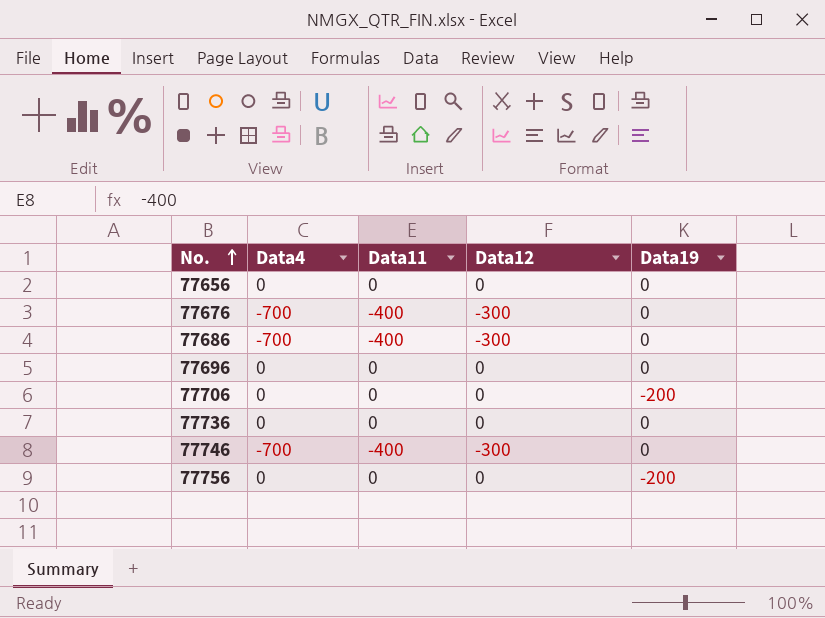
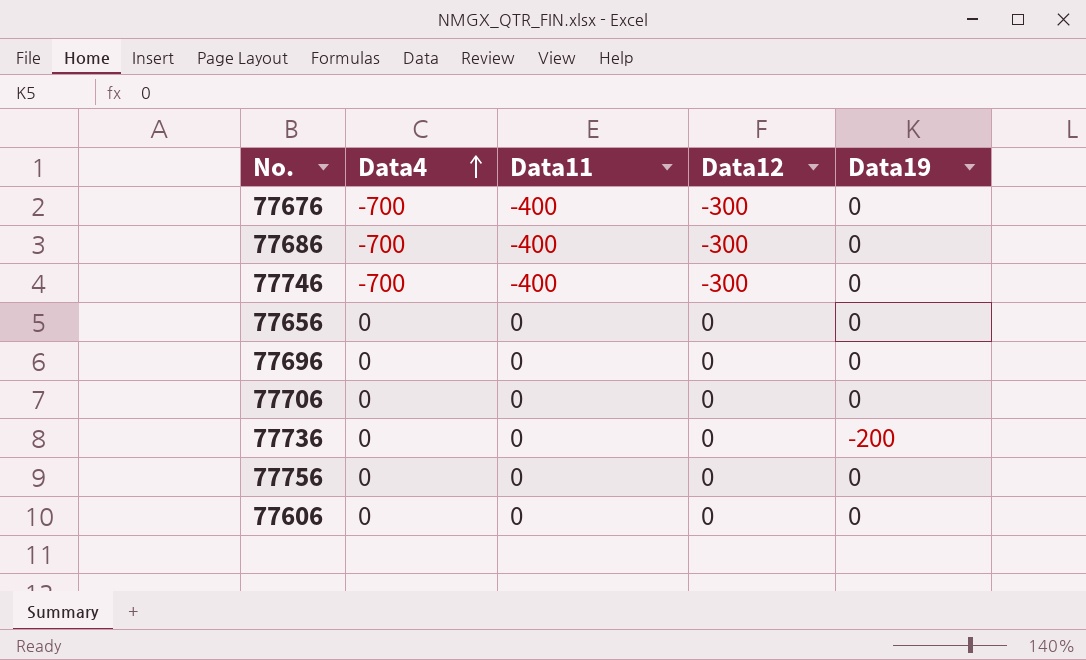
row order: No. ascending -> Data4 ascending
77706 | Data19: -200 -> 0
77736 | Data19: 0 -> -200
77756 | Data19: -200 -> 0
row 77606: none -> 0 | 0 | 0 | 0

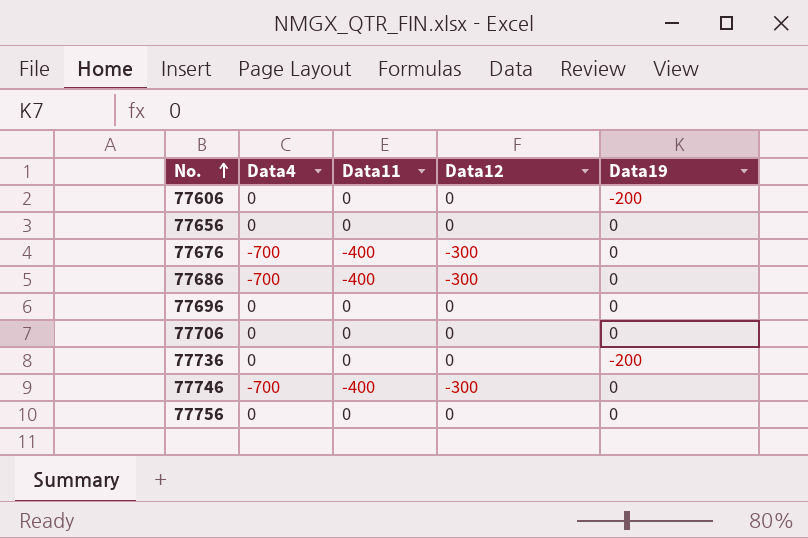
row order: Data4 ascending -> No. ascending
77606 | Data19: 0 -> -200

